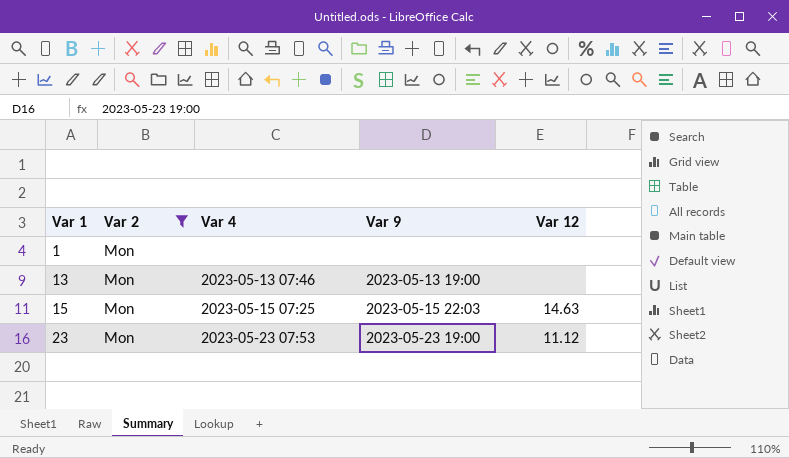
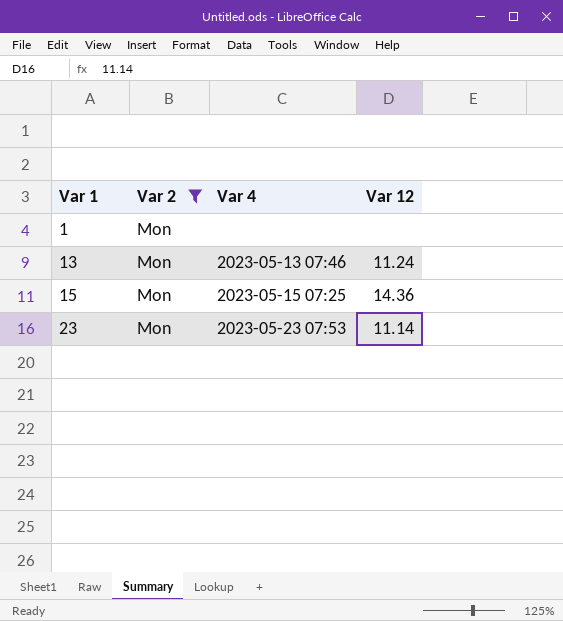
column Var 9 | position: 4 -> none
13 | Var 12: none -> 11.24
15 | Var 12: 14.63 -> 14.36
23 | Var 12: 11.12 -> 11.14

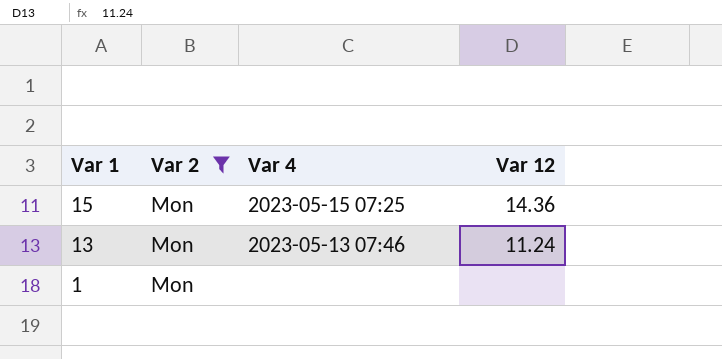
row order: Var 1 ascending -> Var 1 descending
row 23: Mon | 2023-05-23 07:53 | 11.14 -> none

